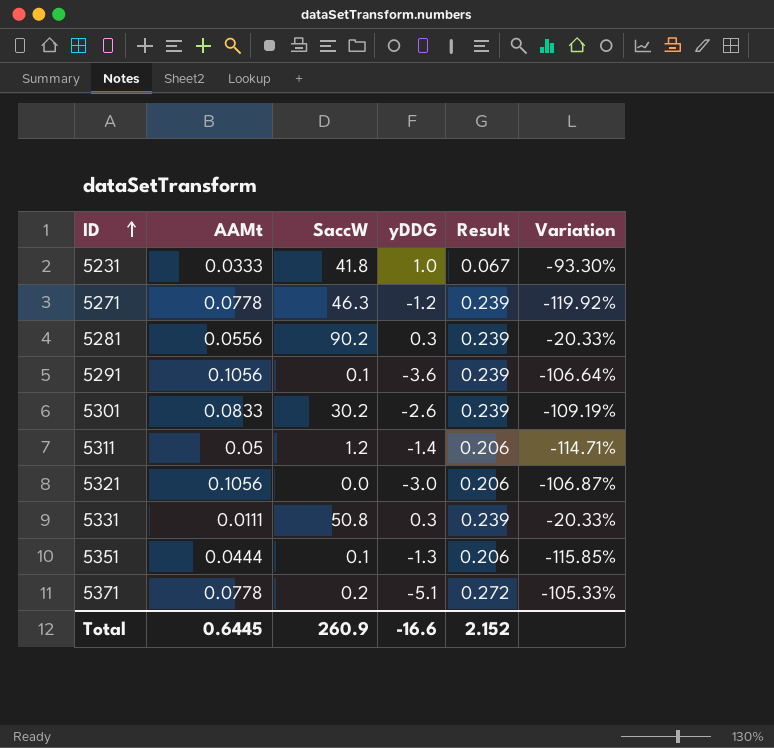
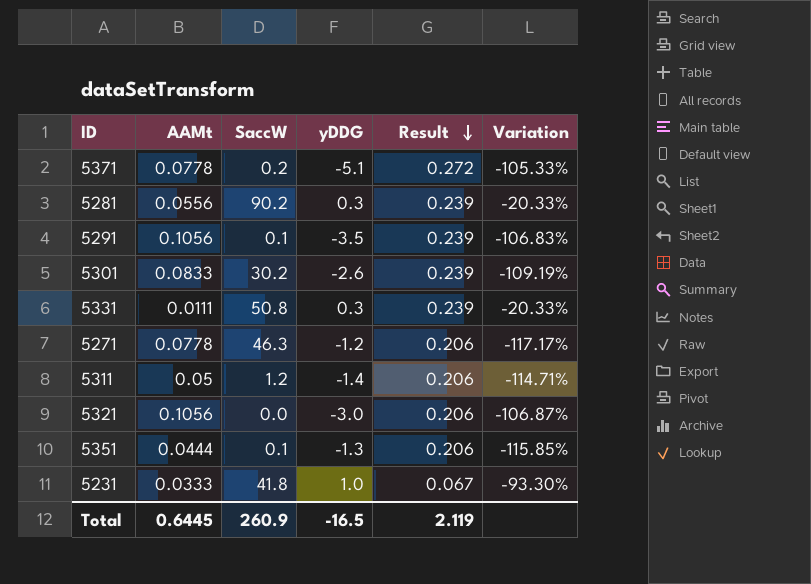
row order: ID ascending -> Result descending
5291 | yDDG: -3.6 -> -3.5
5291 | Variation: -106.64% -> -106.83%
5271 | Result: 0.239 -> 0.206
5271 | Variation: -119.92% -> -117.17%
Total | yDDG: -16.6 -> -16.5
Total | Result: 2.152 -> 2.119

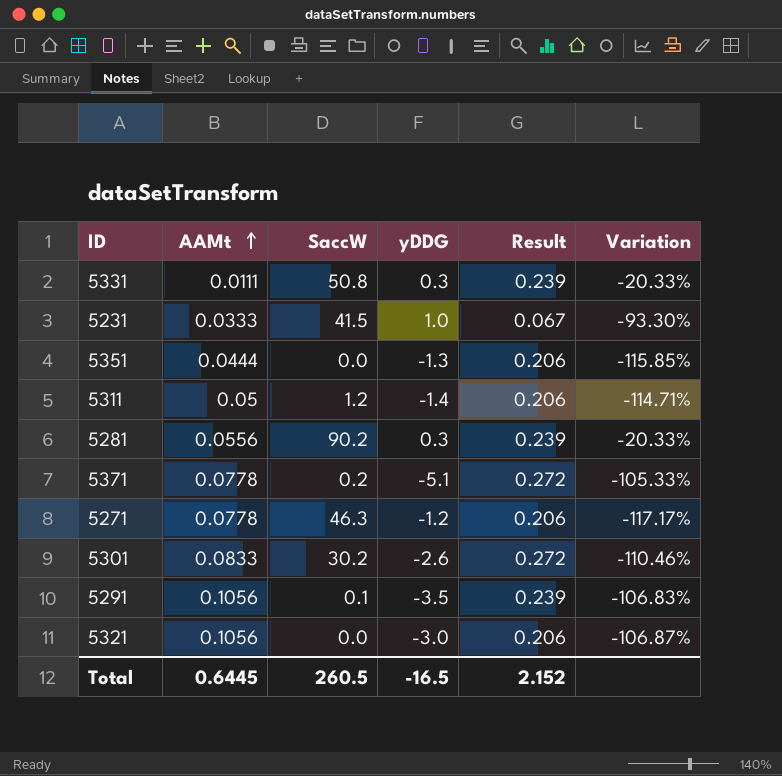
row order: Result descending -> AAMt ascending
5231 | SaccW: 41.8 -> 41.5
5351 | SaccW: 0.1 -> 0.0
5301 | Result: 0.239 -> 0.272
5301 | Variation: -109.19% -> -110.46%
Total | SaccW: 260.9 -> 260.5
Total | Result: 2.119 -> 2.152

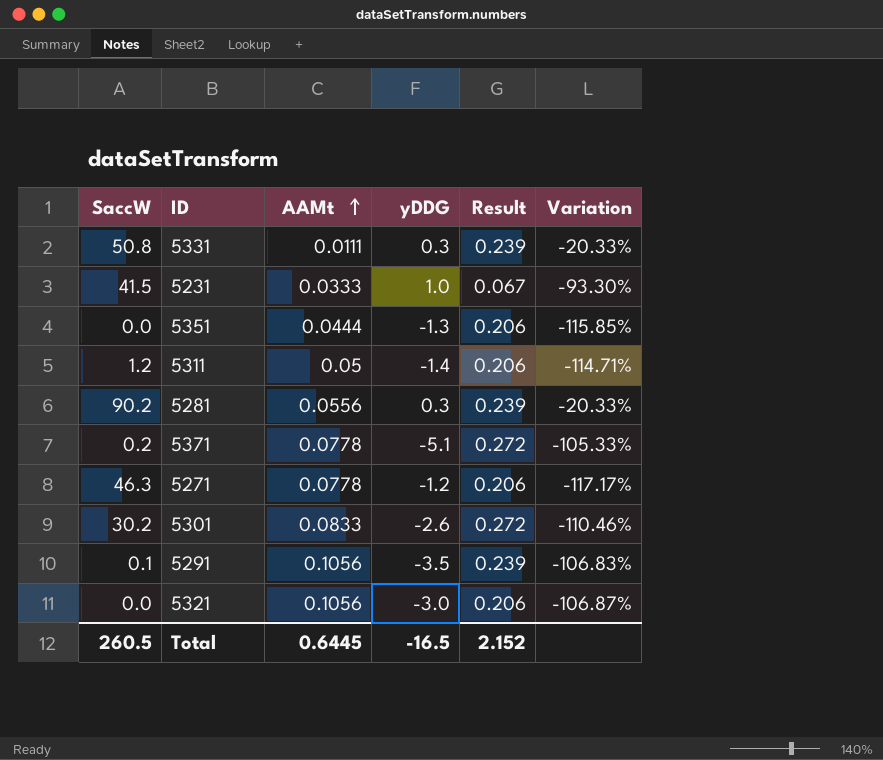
column SaccW | position: 3 -> 1

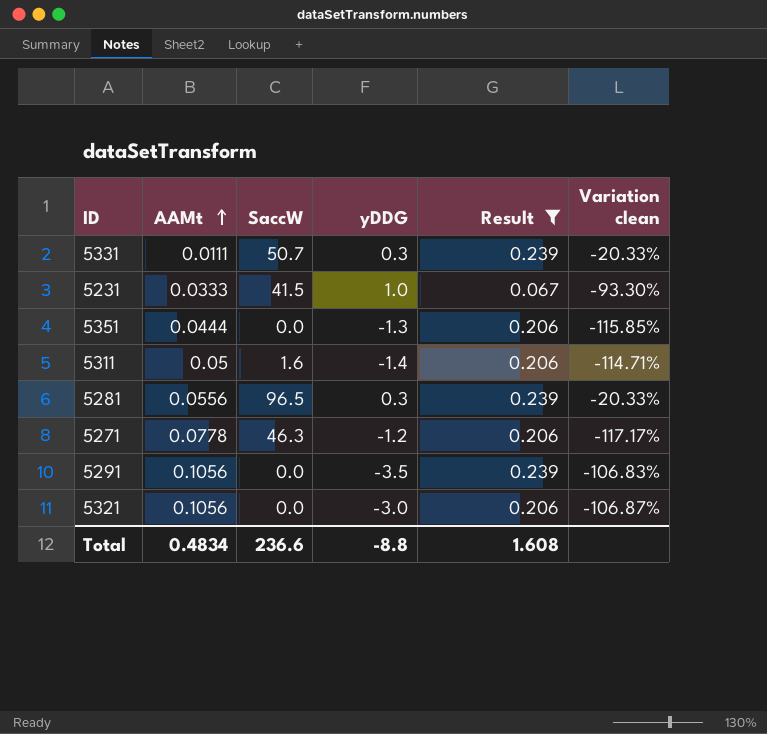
filter: none -> Result != 0.272
column SaccW | position: 1 -> 3
column name: Variation -> Variation clean
5331 | SaccW: 50.8 -> 50.7
5311 | SaccW: 1.2 -> 1.6
5281 | SaccW: 90.2 -> 96.5
5291 | SaccW: 0.1 -> 0.0
Total | AAMt: 0.6445 -> 0.4834
Total | SaccW: 260.5 -> 236.6
Total | yDDG: -16.5 -> -8.8
Total | Result: 2.152 -> 1.608

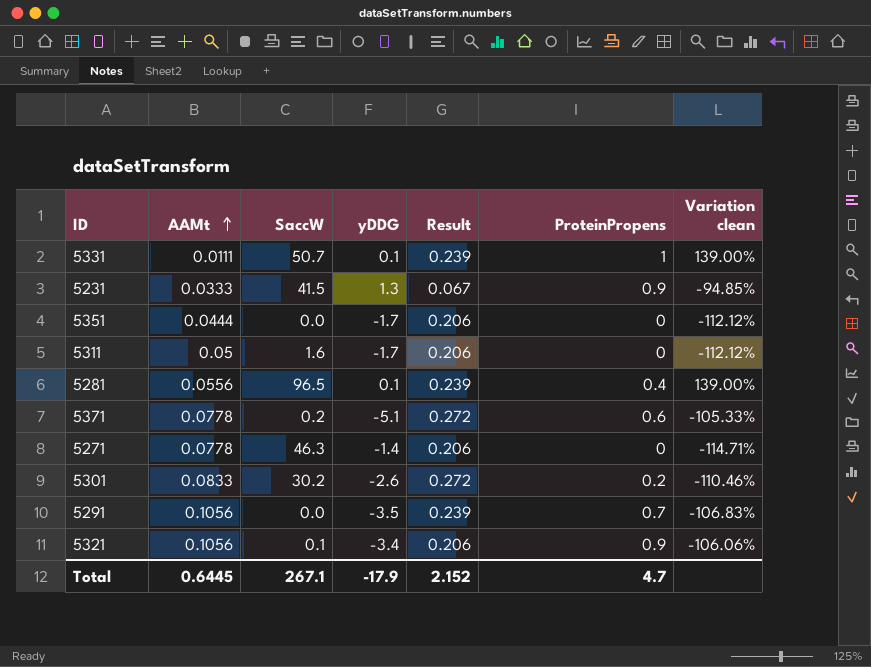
filter: Result != 0.272 -> none
column ProteinPropens | position: none -> 6
5331 | yDDG: 0.3 -> 0.1
5331 | Variation clean: -20.33% -> 139.00%
5231 | yDDG: 1.0 -> 1.3
5231 | Variation clean: -93.30% -> -94.85%
5351 | yDDG: -1.3 -> -1.7
5351 | Variation clean: -115.85% -> -112.12%
5311 | yDDG: -1.4 -> -1.7
5311 | Variation clean: -114.71% -> -112.12%
5281 | yDDG: 0.3 -> 0.1
5281 | Variation clean: -20.33% -> 139.00%
5271 | yDDG: -1.2 -> -1.4
5271 | Variation clean: -117.17% -> -114.71%
5321 | SaccW: 0.0 -> 0.1
5321 | yDDG: -3.0 -> -3.4
5321 | Variation clean: -106.87% -> -106.06%
Total | AAMt: 0.4834 -> 0.6445
Total | SaccW: 236.6 -> 267.1
Total | yDDG: -8.8 -> -17.9
Total | Result: 1.608 -> 2.152

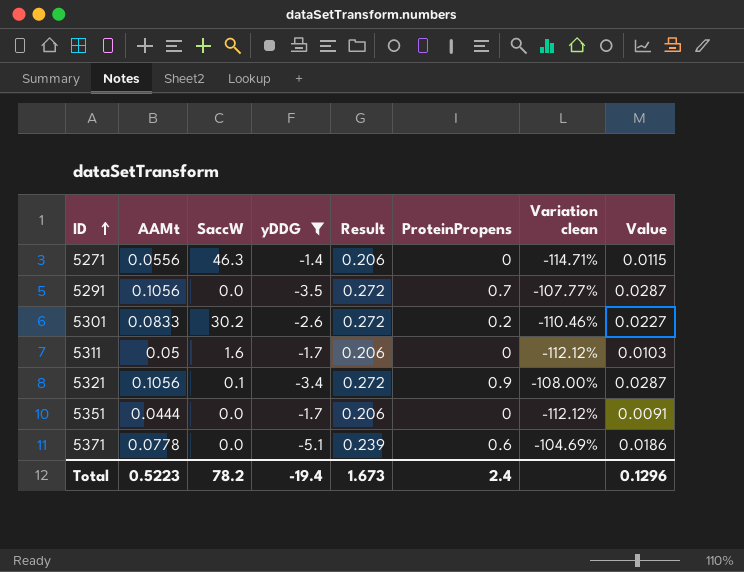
filter: none -> yDDG <= -1.4
row order: AAMt ascending -> ID ascending
column Value | formula: none -> [AAMt] * [Result]
5271 | AAMt: 0.0778 -> 0.0556
5291 | Result: 0.239 -> 0.272
5291 | Variation clean: -106.83% -> -107.77%
5321 | Result: 0.206 -> 0.272
5321 | Variation clean: -106.06% -> -108.00%
5371 | SaccW: 0.2 -> 0.0
5371 | Result: 0.272 -> 0.239
5371 | Variation clean: -105.33% -> -104.69%
Total | AAMt: 0.6445 -> 0.5223
Total | SaccW: 267.1 -> 78.2
Total | yDDG: -17.9 -> -19.4
Total | Result: 2.152 -> 1.673
Total | ProteinPropens: 4.7 -> 2.4

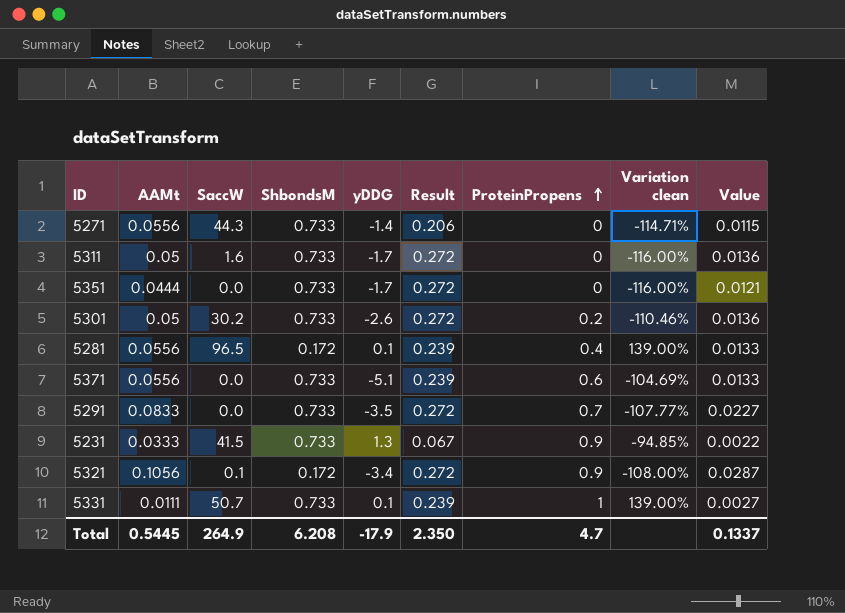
filter: yDDG <= -1.4 -> none
row order: ID ascending -> ProteinPropens ascending
column ShbondsM | position: none -> 4
5271 | SaccW: 46.3 -> 44.3
5311 | Result: 0.206 -> 0.272
5311 | Variation clean: -112.12% -> -116.00%
5311 | Value: 0.0103 -> 0.0136
5351 | Result: 0.206 -> 0.272
5351 | Variation clean: -112.12% -> -116.00%
5351 | Value: 0.0091 -> 0.0121
5301 | AAMt: 0.0833 -> 0.05
5301 | Value: 0.0227 -> 0.0136
5371 | AAMt: 0.0778 -> 0.0556
5371 | Value: 0.0186 -> 0.0133
5291 | AAMt: 0.1056 -> 0.0833
5291 | Value: 0.0287 -> 0.0227
Total | AAMt: 0.5223 -> 0.5445
Total | SaccW: 78.2 -> 264.9
Total | yDDG: -19.4 -> -17.9
Total | Result: 1.673 -> 2.350
Total | ProteinPropens: 2.4 -> 4.7
Total | Value: 0.1296 -> 0.1337

